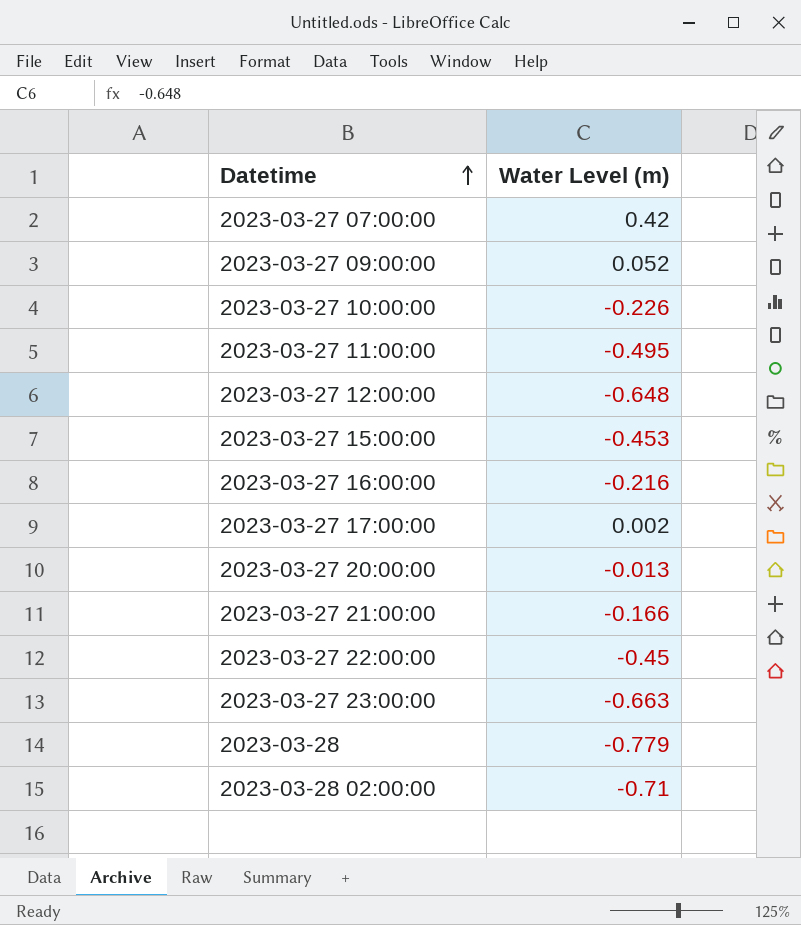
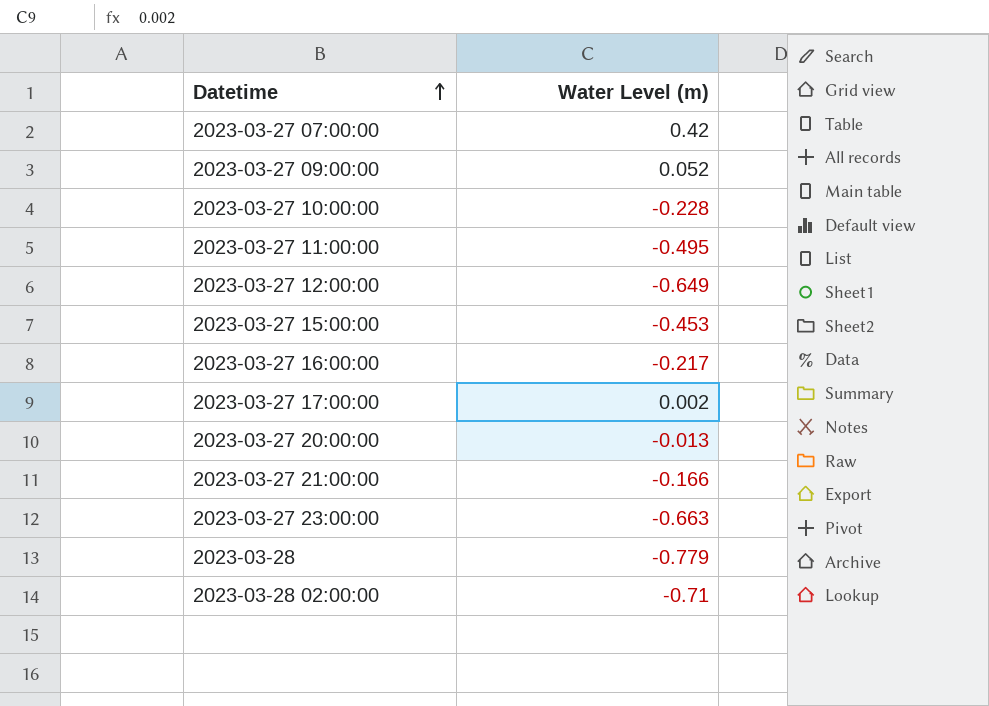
row 2023-03-27 22:00:00: -0.45 -> none
2023-03-27 10:00:00 | Water Level (m): -0.226 -> -0.228
2023-03-27 12:00:00 | Water Level (m): -0.648 -> -0.649
2023-03-27 16:00:00 | Water Level (m): -0.216 -> -0.217

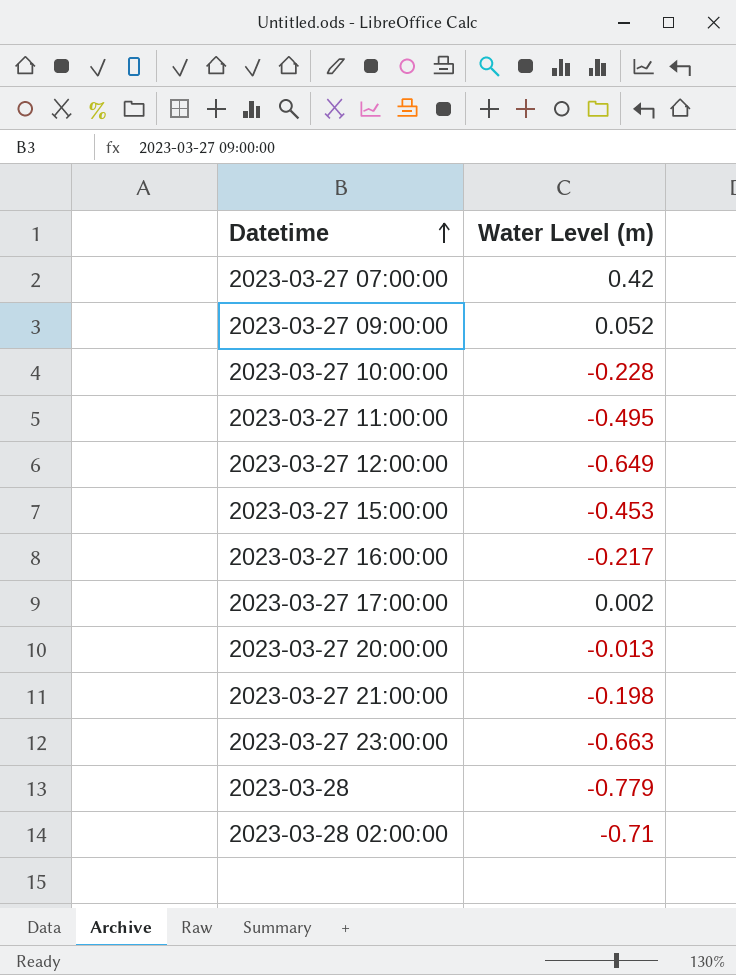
2023-03-27 21:00:00 | Water Level (m): -0.166 -> -0.198

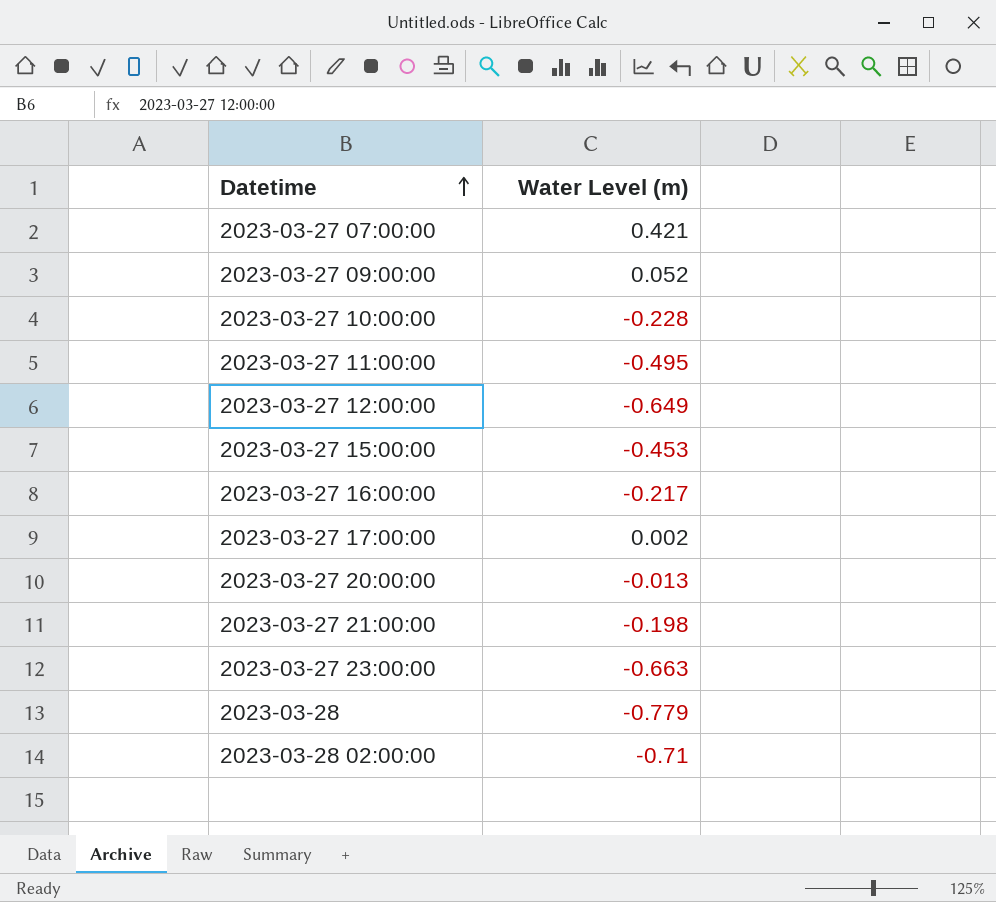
2023-03-27 07:00:00 | Water Level (m): 0.42 -> 0.421

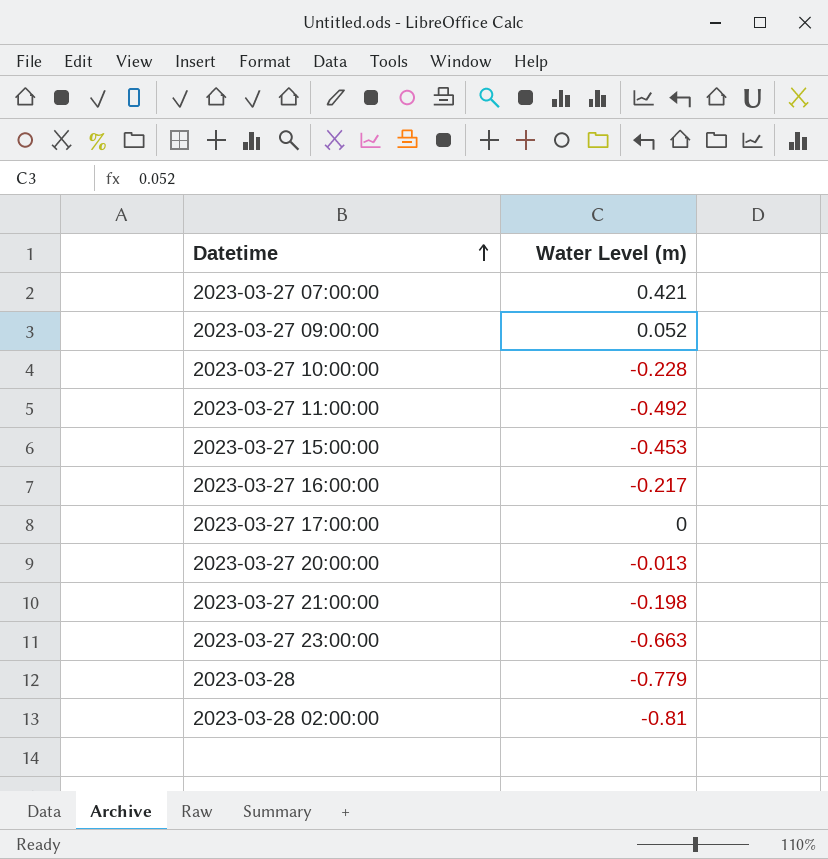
row 2023-03-27 12:00:00: -0.649 -> none
2023-03-27 11:00:00 | Water Level (m): -0.495 -> -0.492
2023-03-27 17:00:00 | Water Level (m): 0.002 -> 0
2023-03-28 02:00:00 | Water Level (m): -0.71 -> -0.81

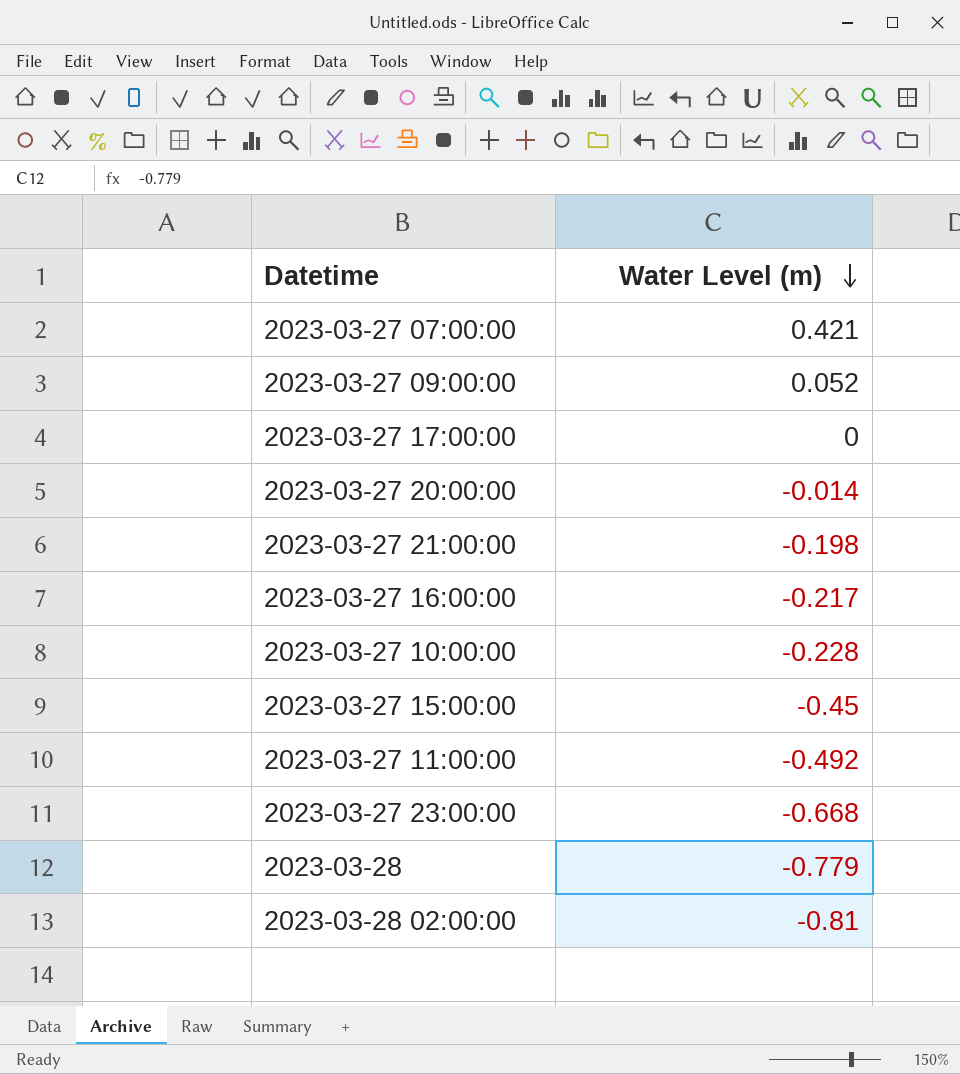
row order: Datetime ascending -> Water Level (m) descending
2023-03-27 20:00:00 | Water Level (m): -0.013 -> -0.014
2023-03-27 15:00:00 | Water Level (m): -0.453 -> -0.45
2023-03-27 23:00:00 | Water Level (m): -0.663 -> -0.668

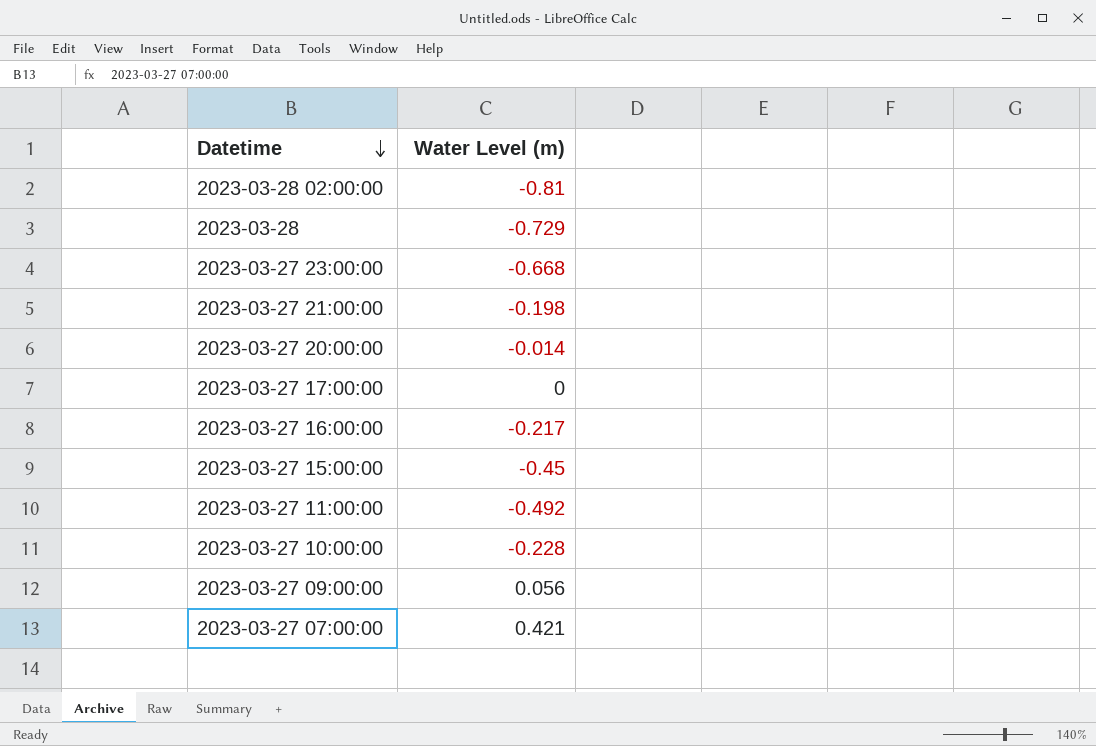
row order: Water Level (m) descending -> Datetime descending
2023-03-28 | Water Level (m): -0.779 -> -0.729
2023-03-27 09:00:00 | Water Level (m): 0.052 -> 0.056

